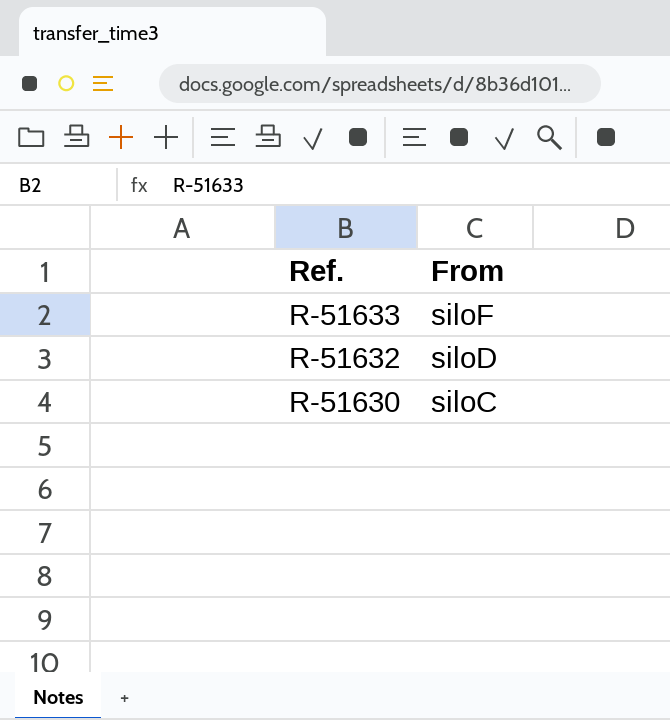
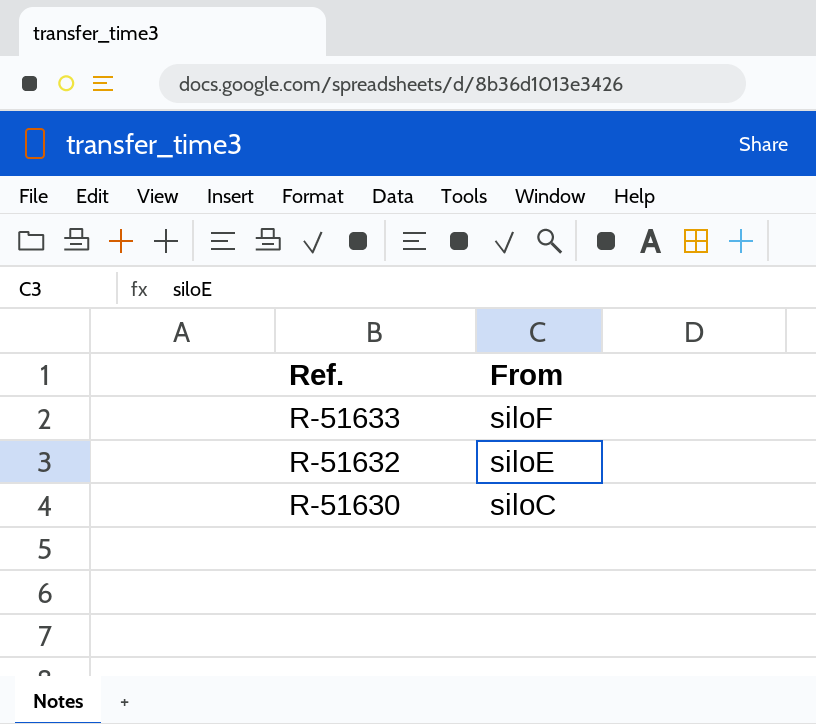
R-51632 | From: siloD -> siloE

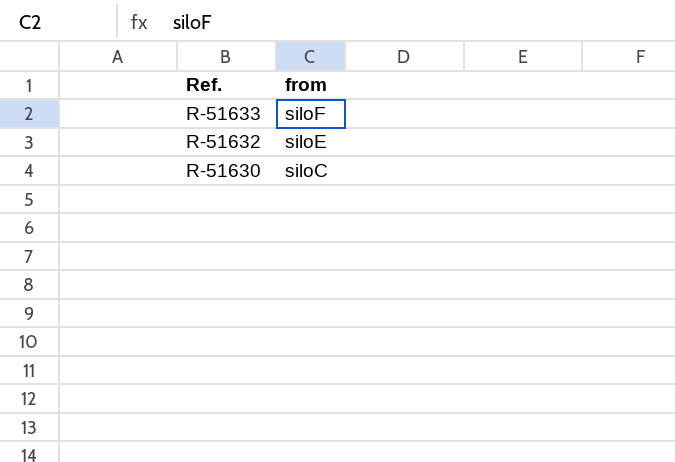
column name: From -> from

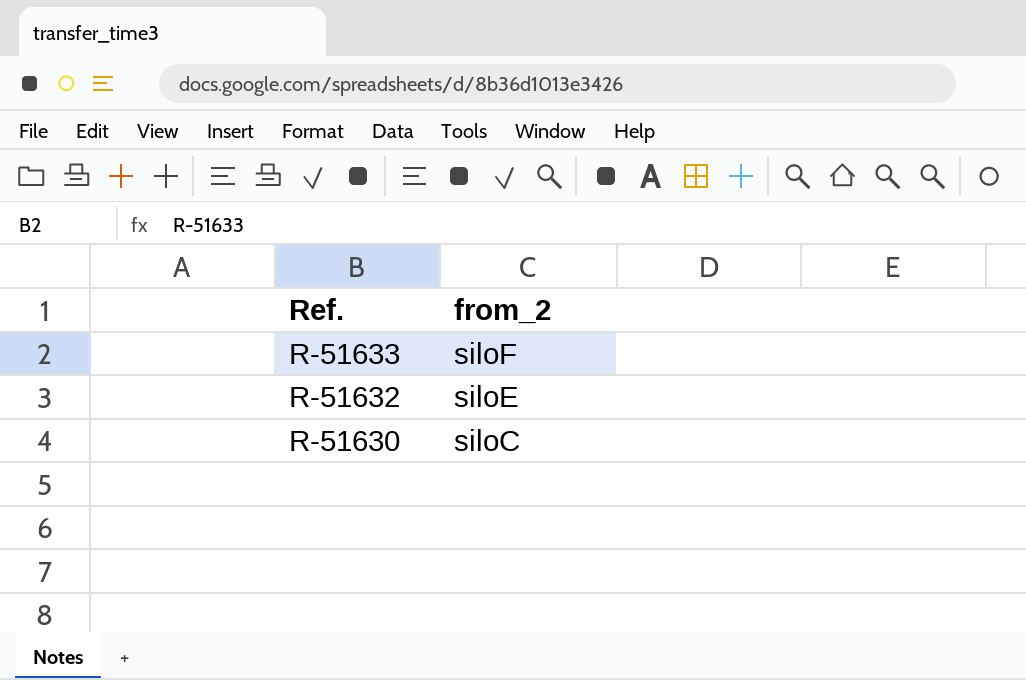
column name: from -> from_2

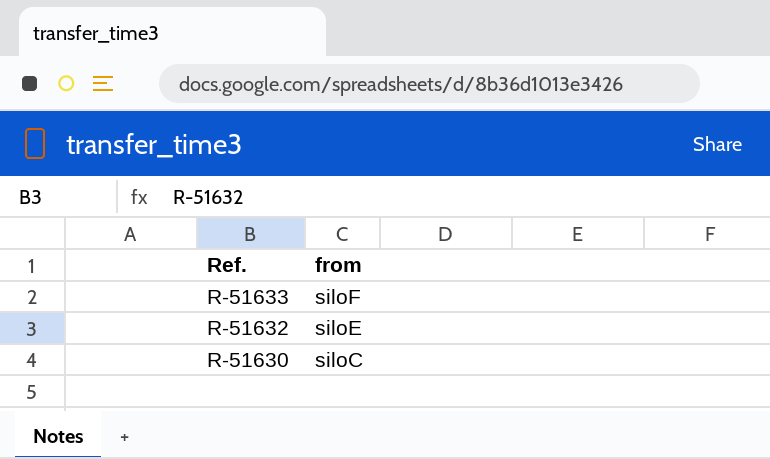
column name: from_2 -> from

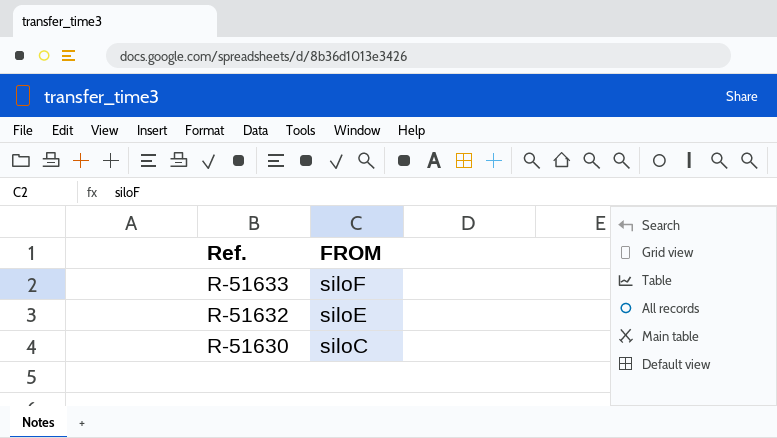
column name: from -> FROM

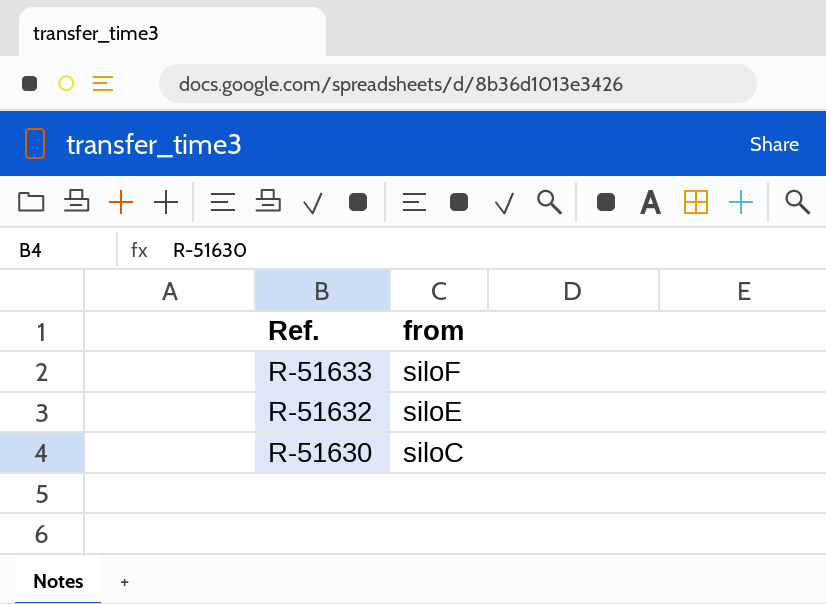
column name: FROM -> from

